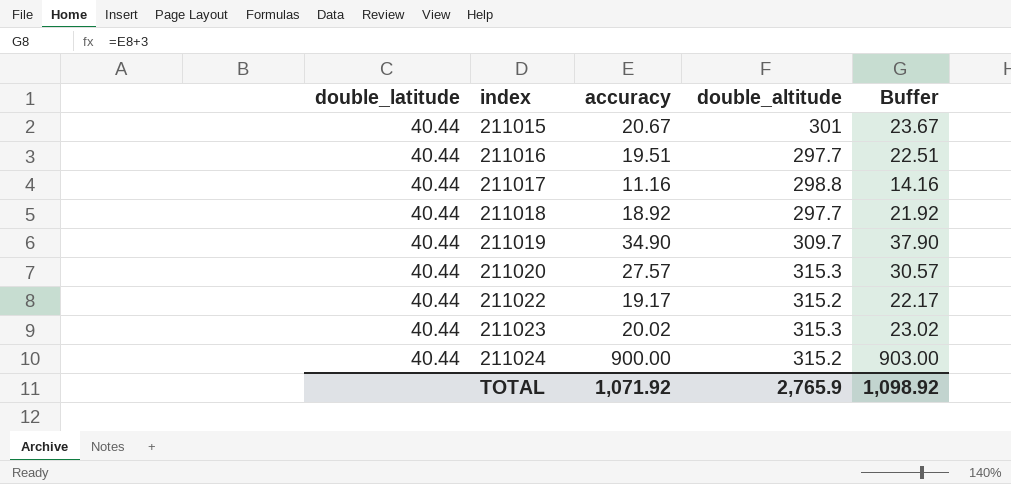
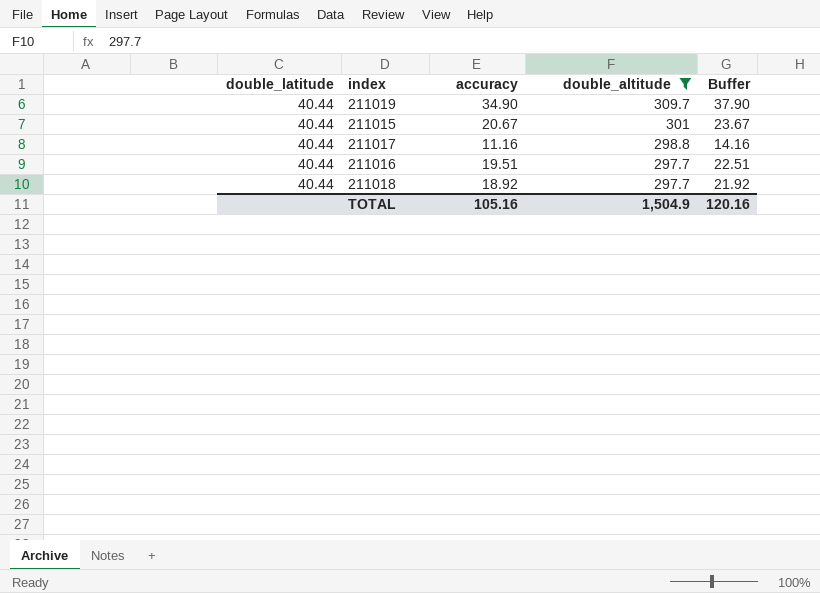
filter: none -> double_altitude <= 309.7
row order: index ascending -> double_altitude descending
TOTAL | accuracy: 1,071.92 -> 105.16
TOTAL | double_altitude: 2,765.9 -> 1,504.9
TOTAL | Buffer: 1,098.92 -> 120.16

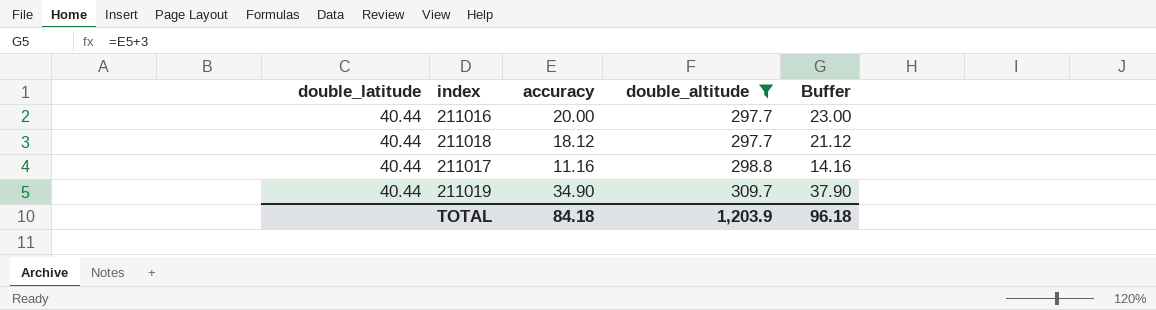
row order: double_altitude descending -> double_altitude ascending
row 211015: 40.44 | 20.67 | 301 | 23.67 -> none
211016 | accuracy: 19.51 -> 20.00
211016 | Buffer: 22.51 -> 23.00
211018 | accuracy: 18.92 -> 18.12
211018 | Buffer: 21.92 -> 21.12
TOTAL | accuracy: 105.16 -> 84.18
TOTAL | double_altitude: 1,504.9 -> 1,203.9
TOTAL | Buffer: 120.16 -> 96.18

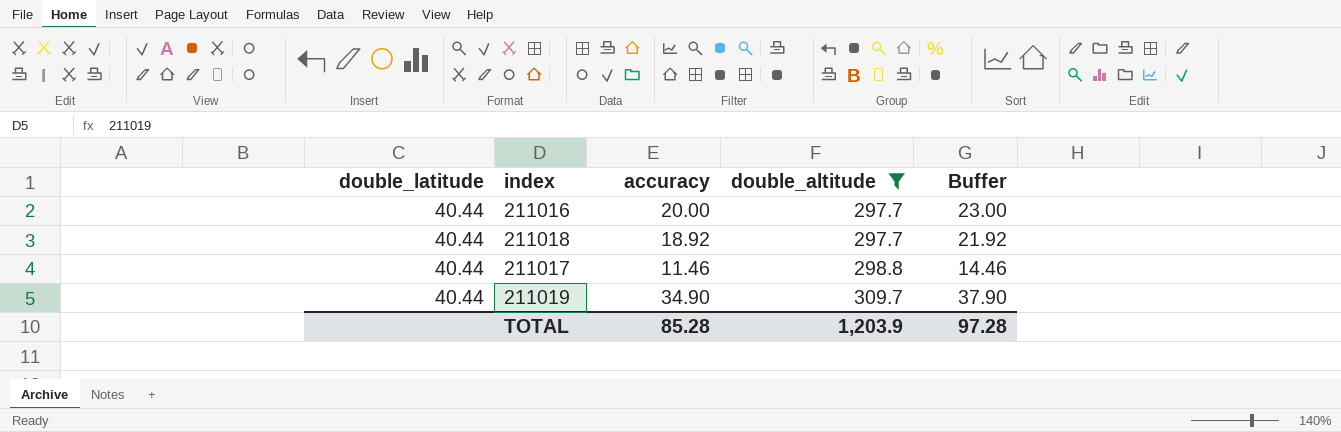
211018 | accuracy: 18.12 -> 18.92
211018 | Buffer: 21.12 -> 21.92
211017 | accuracy: 11.16 -> 11.46
211017 | Buffer: 14.16 -> 14.46
TOTAL | accuracy: 84.18 -> 85.28
TOTAL | Buffer: 96.18 -> 97.28

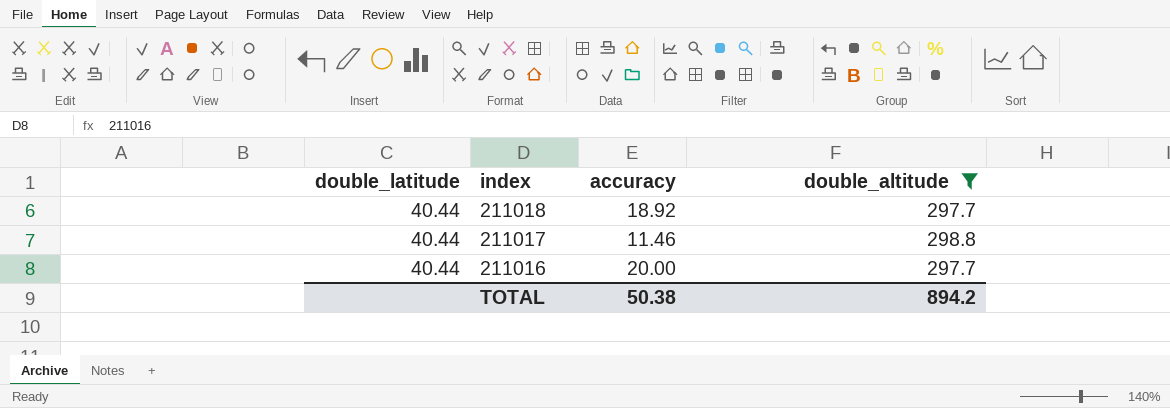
row order: double_altitude ascending -> index descending
column Buffer | formula: [accuracy] + 3 -> none
row 211019: 40.44 | 34.90 | 309.7 | 37.90 -> none
TOTAL | accuracy: 85.28 -> 50.38
TOTAL | double_altitude: 1,203.9 -> 894.2

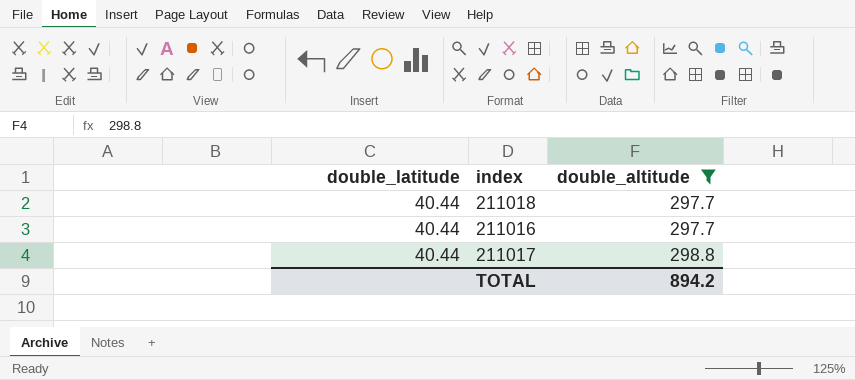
row order: index descending -> double_altitude ascending
column accuracy | position: 3 -> none

